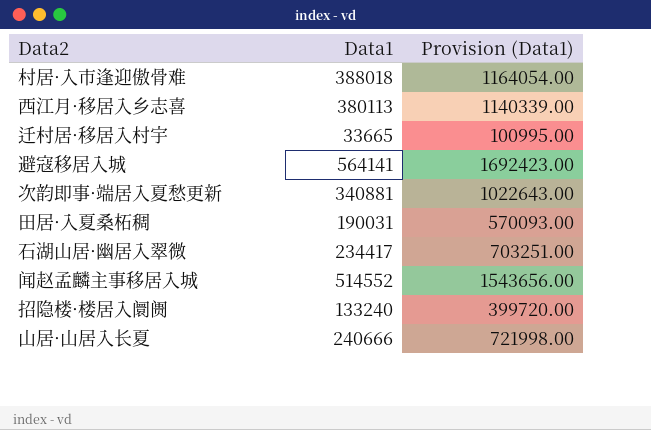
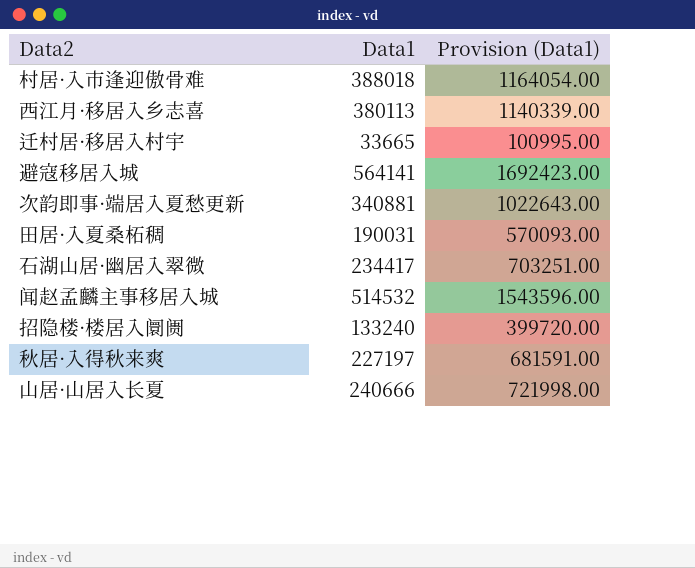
闻赵孟麟主事移居入城 | Data1: 514552 -> 514532
闻赵孟麟主事移居入城 | Provision (Data1): 1543656.00 -> 1543596.00
row 秋居·入得秋来爽: none -> 227197 | 681591.00

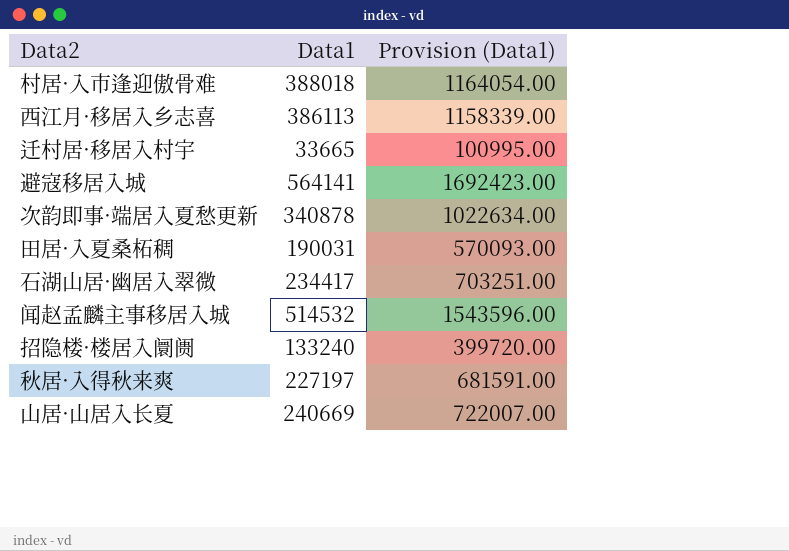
西江月·移居入乡志喜 | Data1: 380113 -> 386113
西江月·移居入乡志喜 | Provision (Data1): 1140339.00 -> 1158339.00
次韵即事·端居入夏愁更新 | Data1: 340881 -> 340878
次韵即事·端居入夏愁更新 | Provision (Data1): 1022643.00 -> 1022634.00
山居·山居入长夏 | Data1: 240666 -> 240669
山居·山居入长夏 | Provision (Data1): 721998.00 -> 722007.00

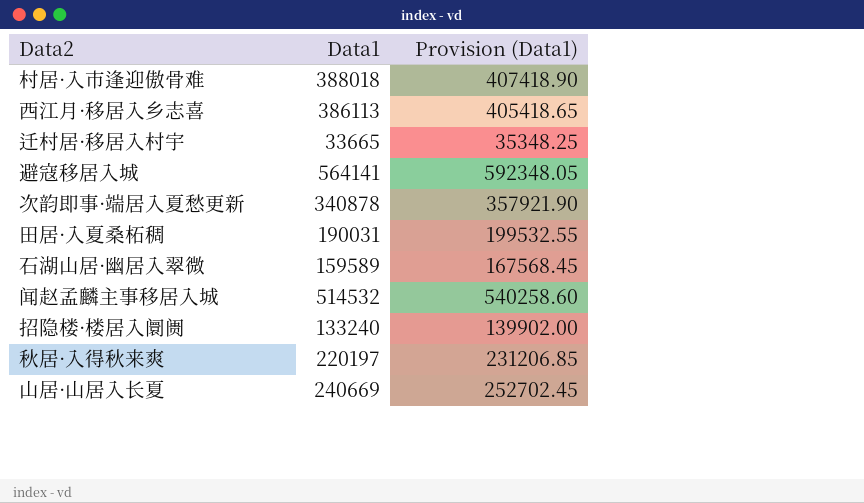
column Provision (Data1) | formula: [Data1] * 3 -> [Data1] * 1.05
石湖山居·幽居入翠微 | Data1: 234417 -> 159589
秋居·入得秋来爽 | Data1: 227197 -> 220197

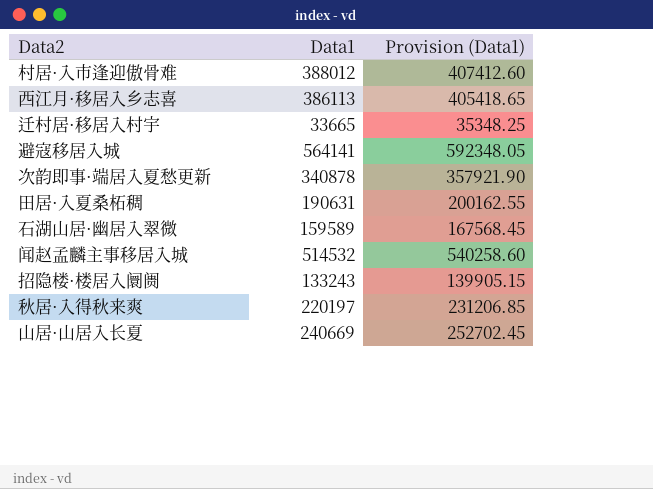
村居·入市逢迎傲骨难 | Data1: 388018 -> 388012
村居·入市逢迎傲骨难 | Provision (Data1): 407418.90 -> 407412.60
田居·入夏桑柘稠 | Data1: 190031 -> 190631
田居·入夏桑柘稠 | Provision (Data1): 199532.55 -> 200162.55
招隐楼·楼居入阛阓 | Data1: 133240 -> 133243
招隐楼·楼居入阛阓 | Provision (Data1): 139902.00 -> 139905.15

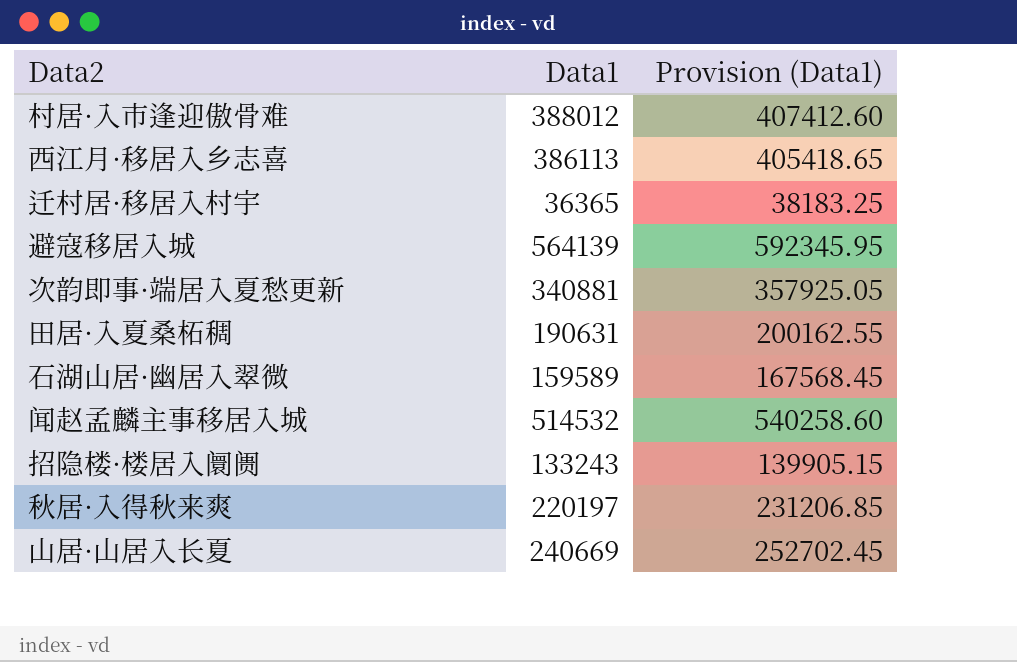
迁村居·移居入村宇 | Data1: 33665 -> 36365
迁村居·移居入村宇 | Provision (Data1): 35348.25 -> 38183.25
避寇移居入城 | Data1: 564141 -> 564139
避寇移居入城 | Provision (Data1): 592348.05 -> 592345.95
次韵即事·端居入夏愁更新 | Data1: 340878 -> 340881
次韵即事·端居入夏愁更新 | Provision (Data1): 357921.90 -> 357925.05

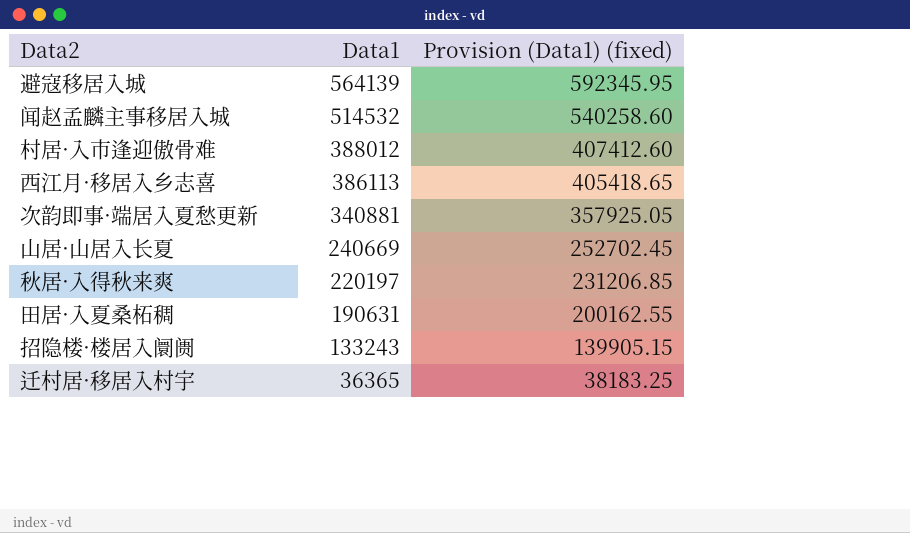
row order: none -> Data1 descending
column name: Provision (Data1) -> Provision (Data1) (fixed)
row 石湖山居·幽居入翠微: 159589 | 167568.45 -> none

